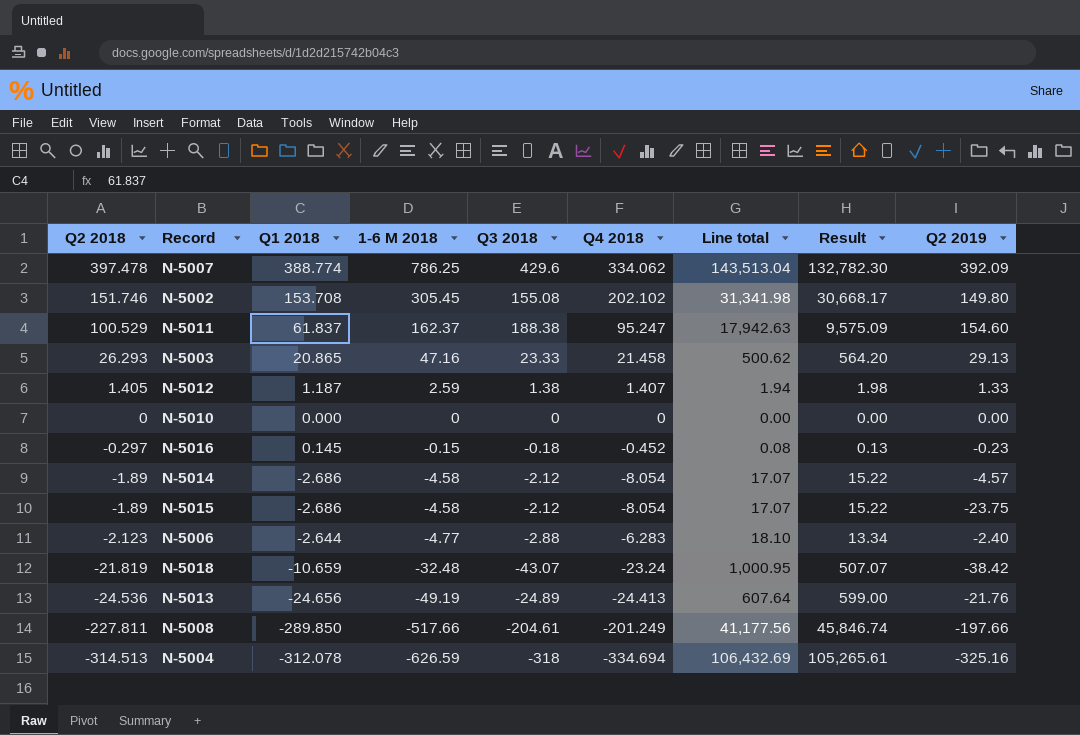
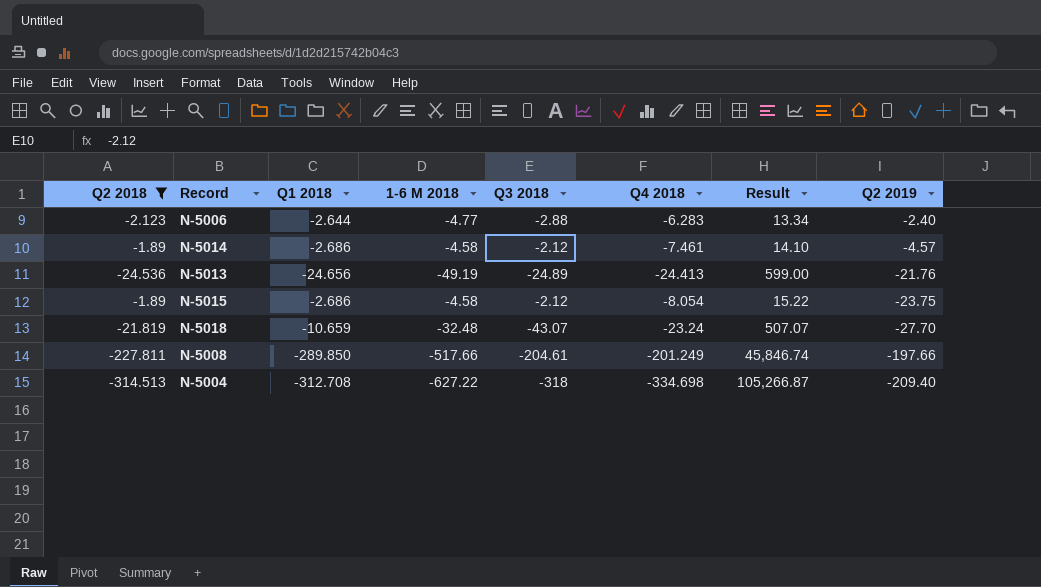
filter: none -> Q2 2018 <= -1.89
row order: Q2 2018 descending -> Q2 2019 descending
column Line total | formula: [Q3 2018] * [Q4 2018] -> none
N-5014 | Q4 2018: -8.054 -> -7.461
N-5014 | Result: 15.22 -> 14.10
N-5018 | Q2 2019: -38.42 -> -27.70
N-5004 | Q1 2018: -312.078 -> -312.708
N-5004 | 1-6 M 2018: -626.59 -> -627.22
N-5004 | Q4 2018: -334.694 -> -334.698
N-5004 | Result: 105,265.61 -> 105,266.87
N-5004 | Q2 2019: -325.16 -> -209.40

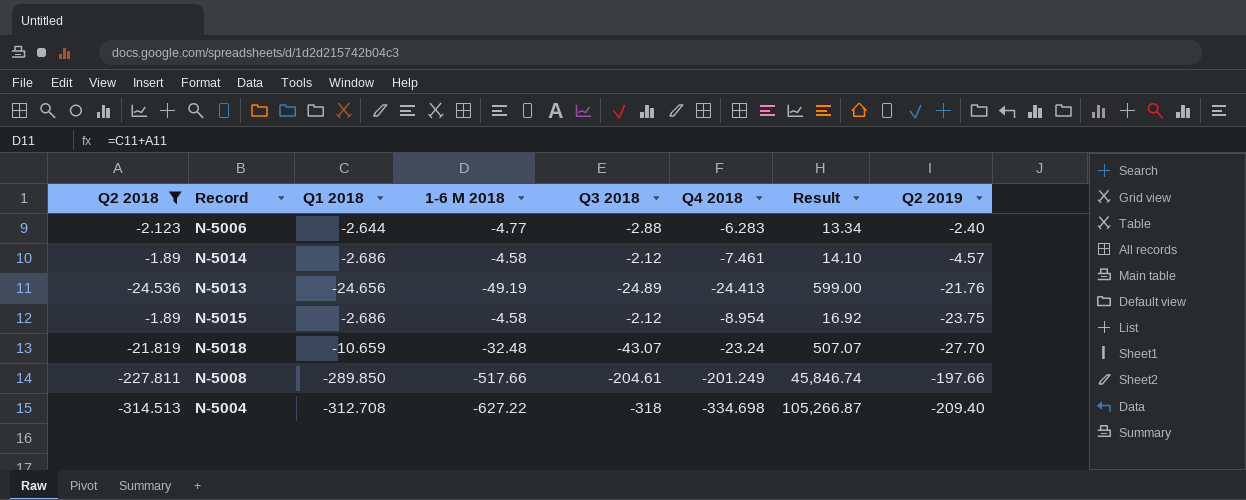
N-5015 | Q4 2018: -8.054 -> -8.954
N-5015 | Result: 15.22 -> 16.92

